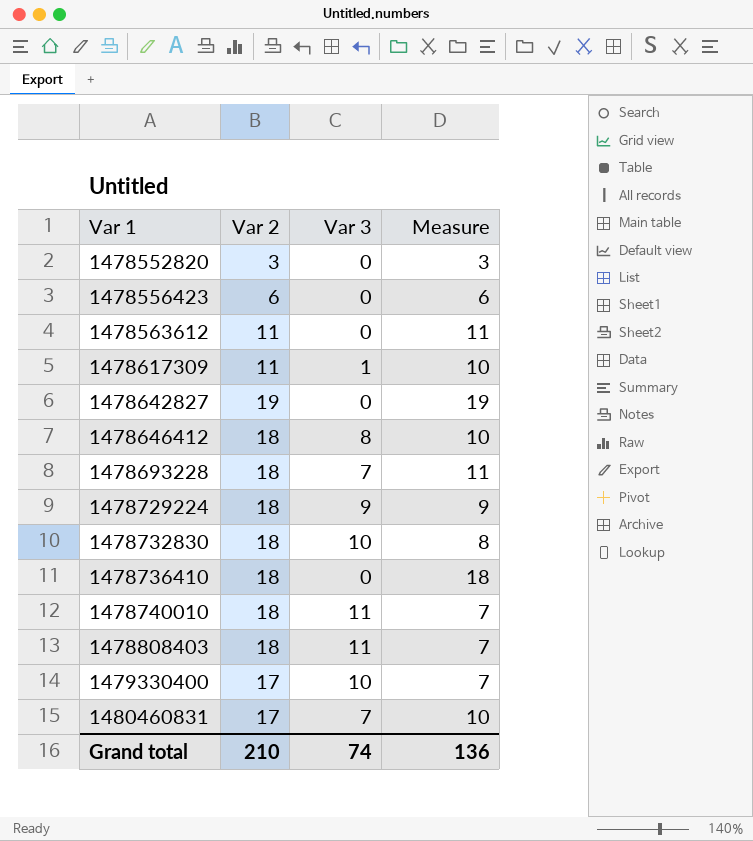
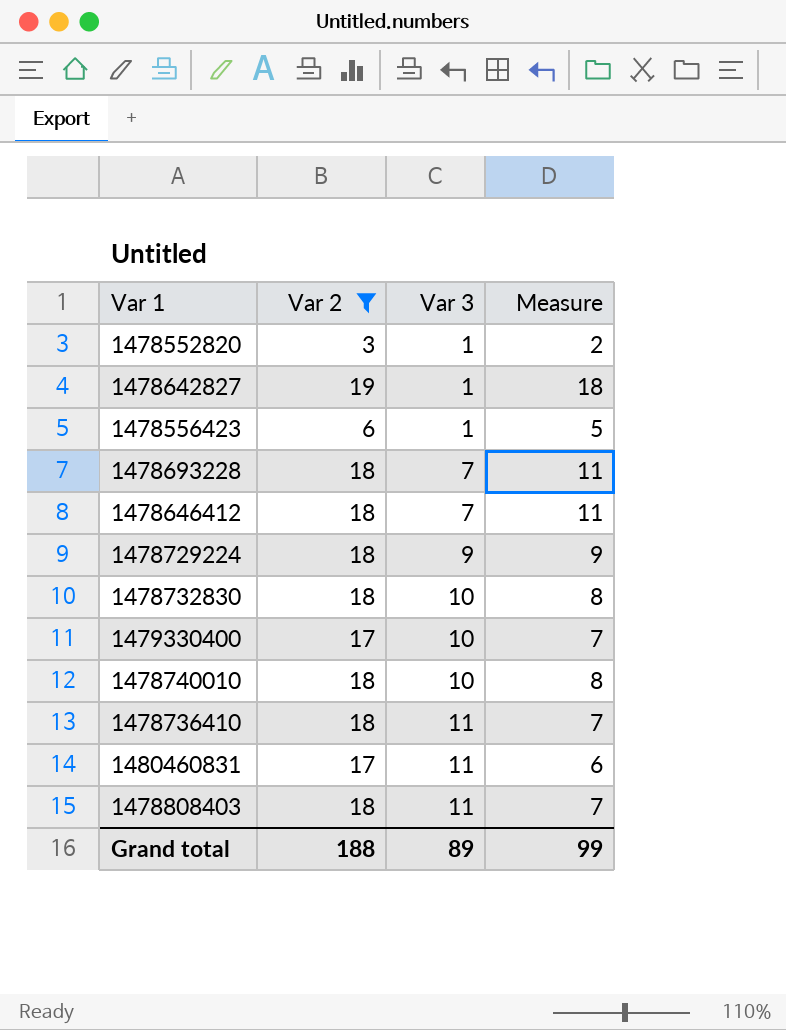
filter: none -> Var 2 != 11
row order: Var 1 ascending -> Var 3 ascending
1478552820 | Var 3: 0 -> 1
1478552820 | Measure: 3 -> 2
1478642827 | Var 3: 0 -> 1
1478642827 | Measure: 19 -> 18
1478556423 | Var 3: 0 -> 1
1478556423 | Measure: 6 -> 5
1478646412 | Var 3: 8 -> 7
1478646412 | Measure: 10 -> 11
1478740010 | Var 3: 11 -> 10
1478740010 | Measure: 7 -> 8
1478736410 | Var 3: 0 -> 11
1478736410 | Measure: 18 -> 7
1480460831 | Var 3: 7 -> 11
1480460831 | Measure: 10 -> 6
Grand total | Var 2: 210 -> 188
Grand total | Var 3: 74 -> 89
Grand total | Measure: 136 -> 99

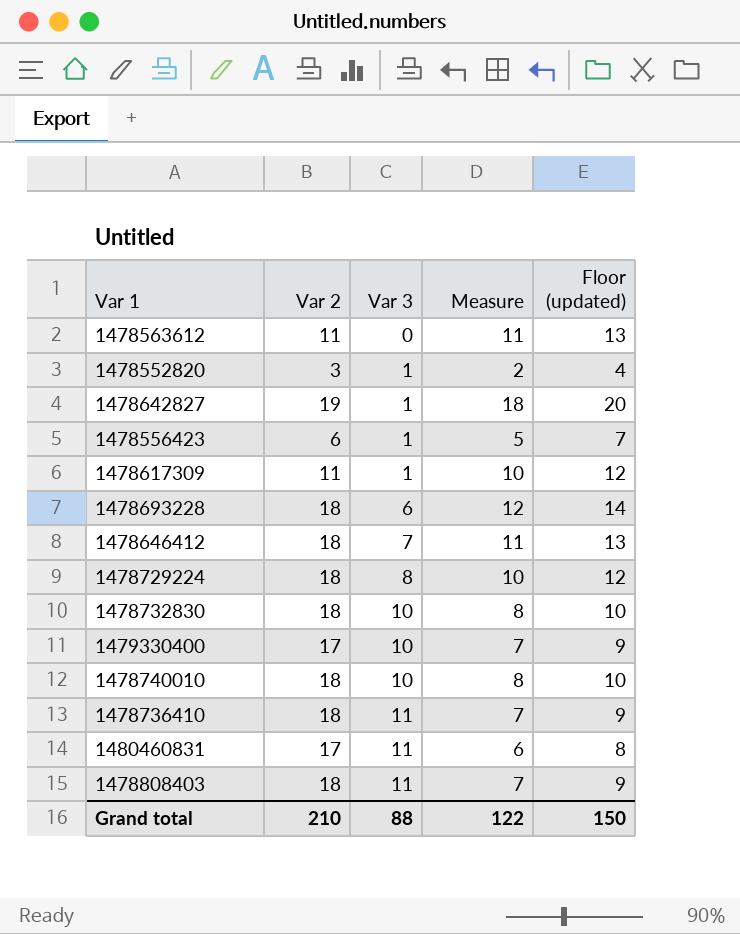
filter: Var 2 != 11 -> none
column Floor (updated) | formula: none -> [Measure] + 2
1478693228 | Var 3: 7 -> 6
1478693228 | Measure: 11 -> 12
1478729224 | Var 3: 9 -> 8
1478729224 | Measure: 9 -> 10
Grand total | Var 2: 188 -> 210
Grand total | Var 3: 89 -> 88
Grand total | Measure: 99 -> 122

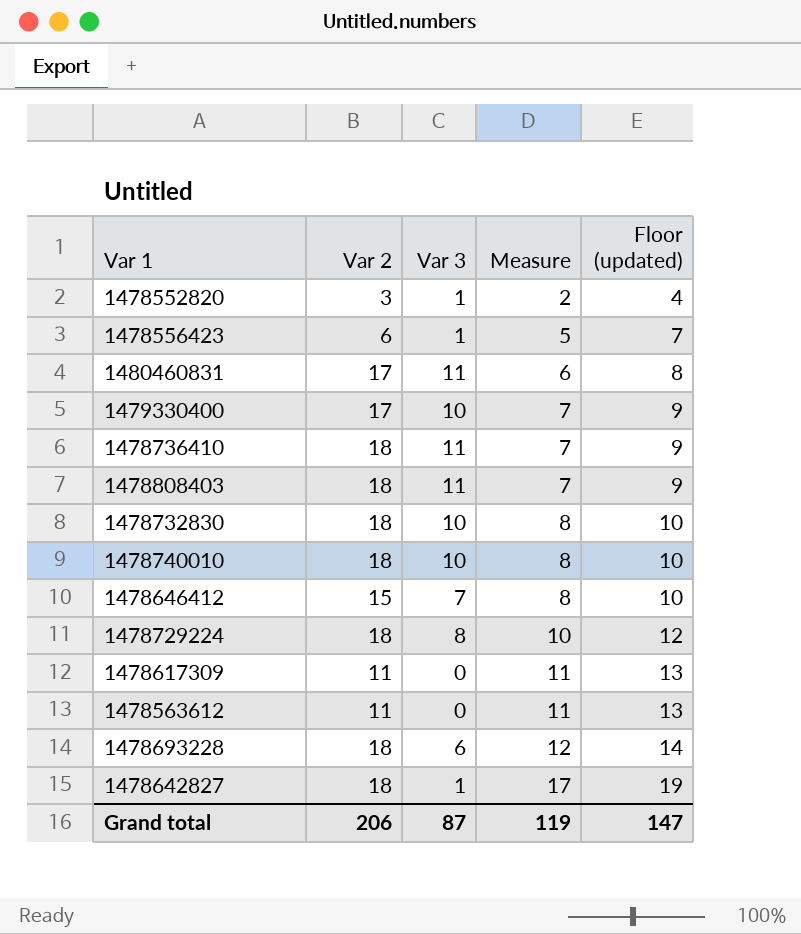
row order: Var 3 ascending -> Measure ascending
1478646412 | Var 2: 18 -> 15
1478646412 | Measure: 11 -> 8
1478646412 | Floor (updated): 13 -> 10
1478617309 | Var 3: 1 -> 0
1478617309 | Measure: 10 -> 11
1478617309 | Floor (updated): 12 -> 13
1478642827 | Var 2: 19 -> 18
1478642827 | Measure: 18 -> 17
1478642827 | Floor (updated): 20 -> 19
Grand total | Var 2: 210 -> 206
Grand total | Var 3: 88 -> 87
Grand total | Measure: 122 -> 119
Grand total | Floor (updated): 150 -> 147

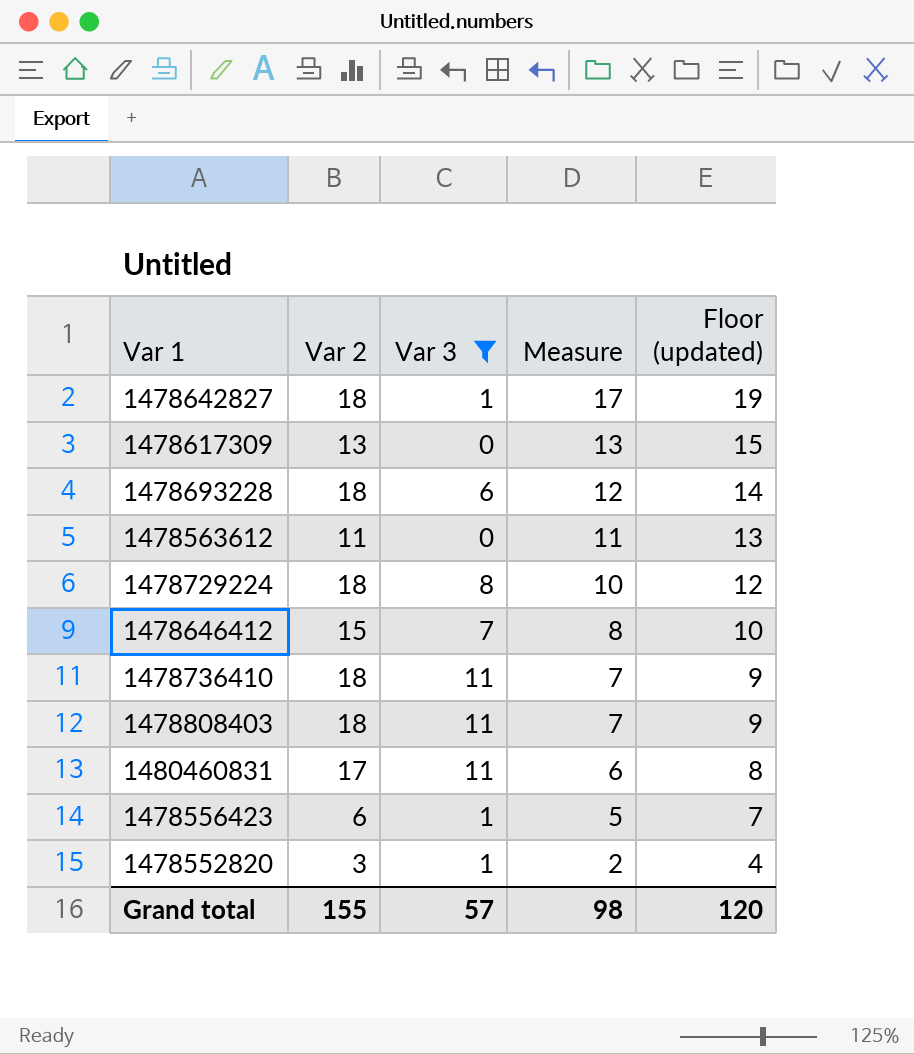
filter: none -> Var 3 != 10
row order: Measure ascending -> Measure descending
1478617309 | Var 2: 11 -> 13
1478617309 | Measure: 11 -> 13
1478617309 | Floor (updated): 13 -> 15
Grand total | Var 2: 206 -> 155
Grand total | Var 3: 87 -> 57
Grand total | Measure: 119 -> 98
Grand total | Floor (updated): 147 -> 120

